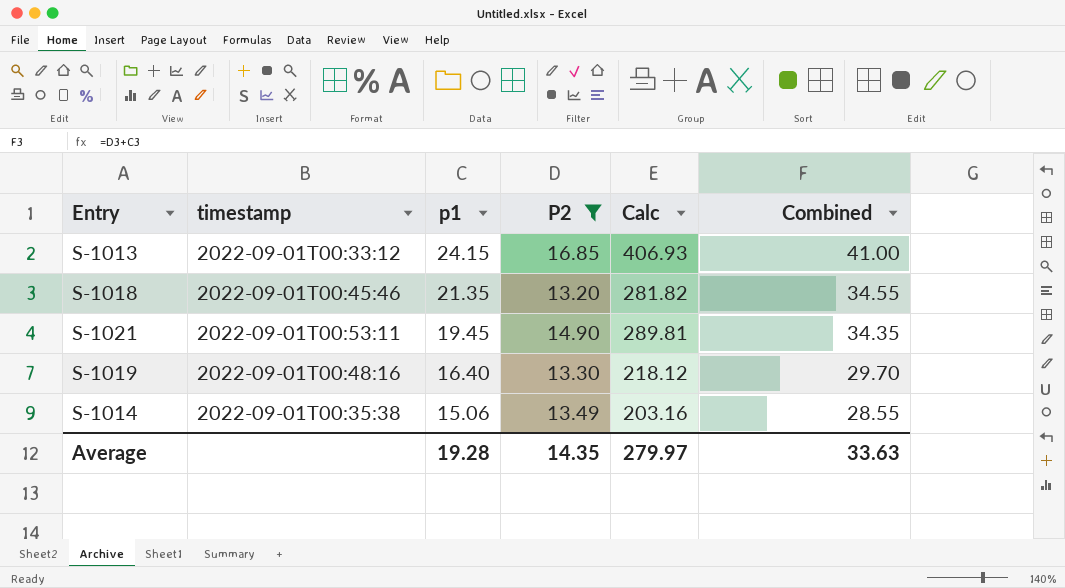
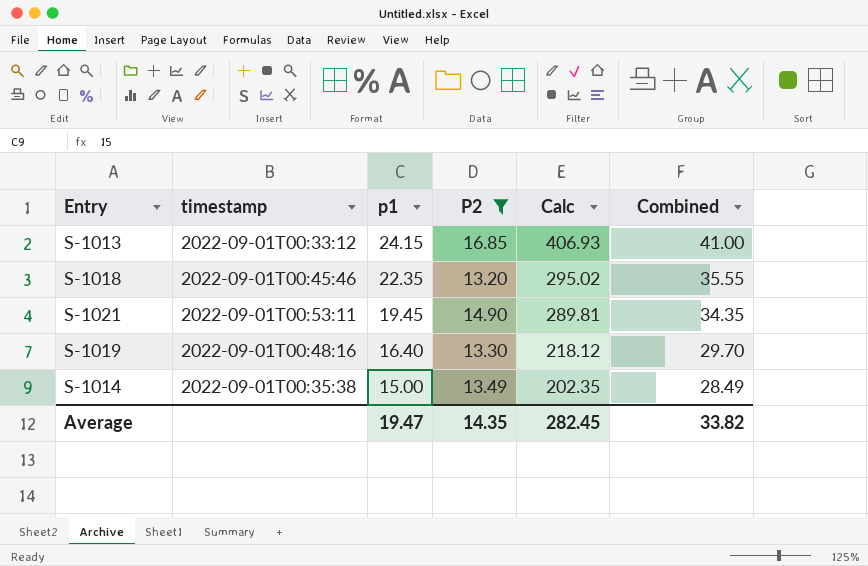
S-1018 | p1: 21.35 -> 22.35
S-1018 | Calc: 281.82 -> 295.02
S-1018 | Combined: 34.55 -> 35.55
S-1014 | p1: 15.06 -> 15.00
S-1014 | Calc: 203.16 -> 202.35
S-1014 | Combined: 28.55 -> 28.49
Average | p1: 19.28 -> 19.47
Average | Calc: 279.97 -> 282.45
Average | Combined: 33.63 -> 33.82

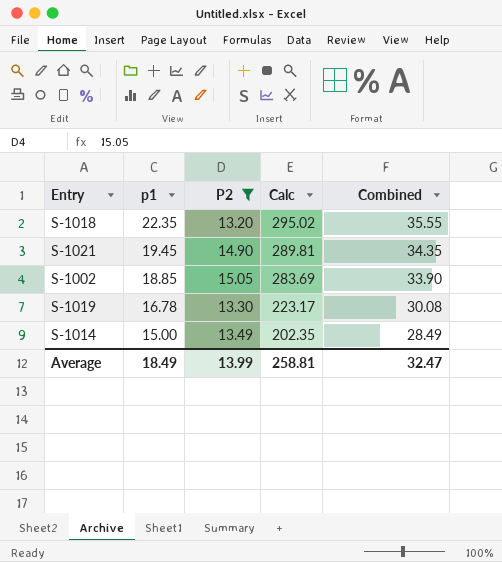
column timestamp | position: 2 -> none
row S-1013: 2022-09-01T00:33:12 | 24.15 | 16.85 | 406.93 | 41.00 -> none
row S-1002: none -> 18.85 | 15.05 | 283.69 | 33.90
S-1019 | p1: 16.40 -> 16.78
S-1019 | Calc: 218.12 -> 223.17
S-1019 | Combined: 29.70 -> 30.08
Average | p1: 19.47 -> 18.49
Average | P2: 14.35 -> 13.99
Average | Calc: 282.45 -> 258.81
Average | Combined: 33.82 -> 32.47

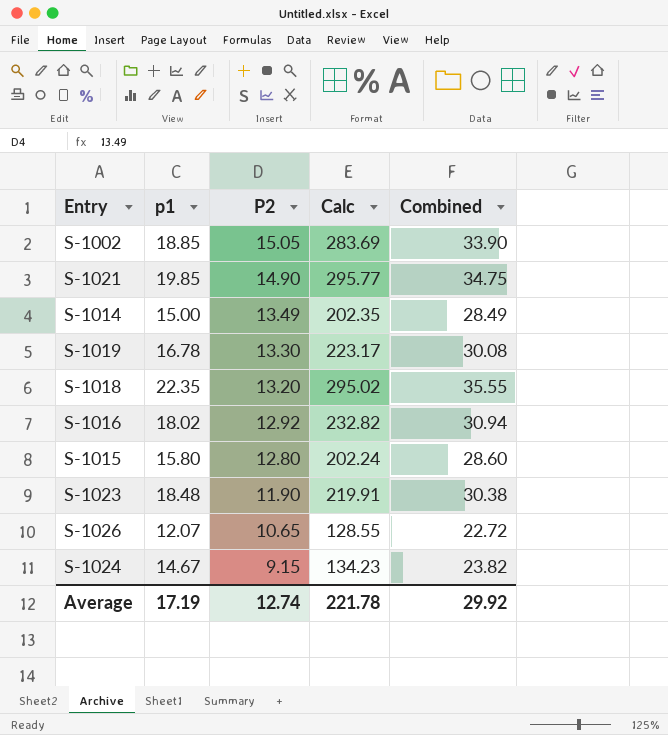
filter: P2 >= 13.20 -> none
row order: p1 descending -> P2 descending
S-1021 | p1: 19.45 -> 19.85
S-1021 | Calc: 289.81 -> 295.77
S-1021 | Combined: 34.35 -> 34.75
Average | p1: 18.49 -> 17.19
Average | P2: 13.99 -> 12.74
Average | Calc: 258.81 -> 221.78
Average | Combined: 32.47 -> 29.92

